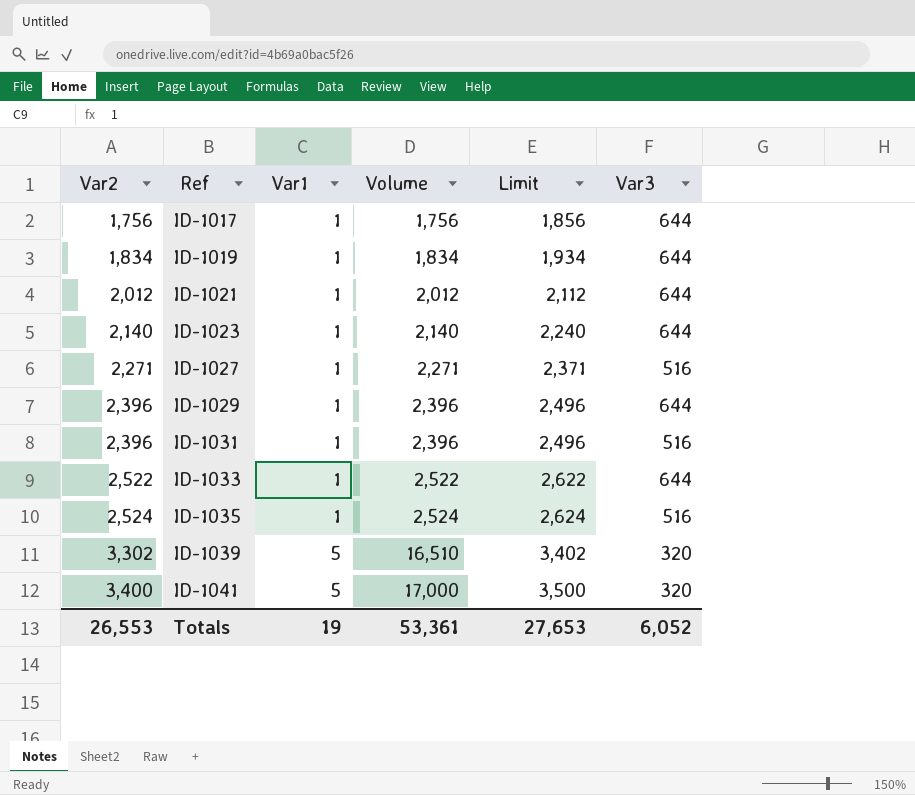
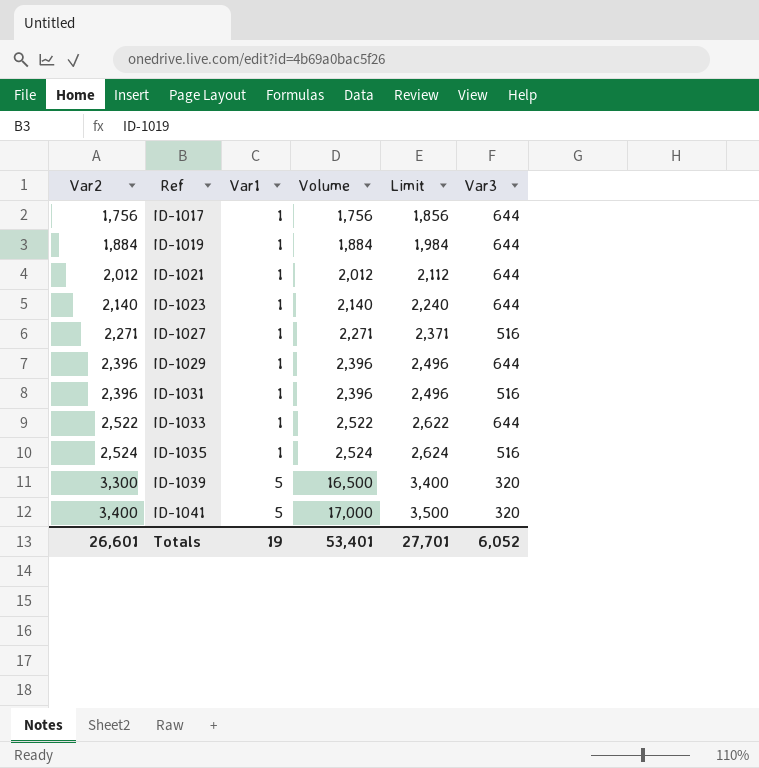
ID-1019 | Var2: 1,834 -> 1,884
ID-1019 | Volume: 1,834 -> 1,884
ID-1019 | Limit: 1,934 -> 1,984
ID-1039 | Var2: 3,302 -> 3,300
ID-1039 | Volume: 16,510 -> 16,500
ID-1039 | Limit: 3,402 -> 3,400
Totals | Var2: 26,553 -> 26,601
Totals | Volume: 53,361 -> 53,401
Totals | Limit: 27,653 -> 27,701

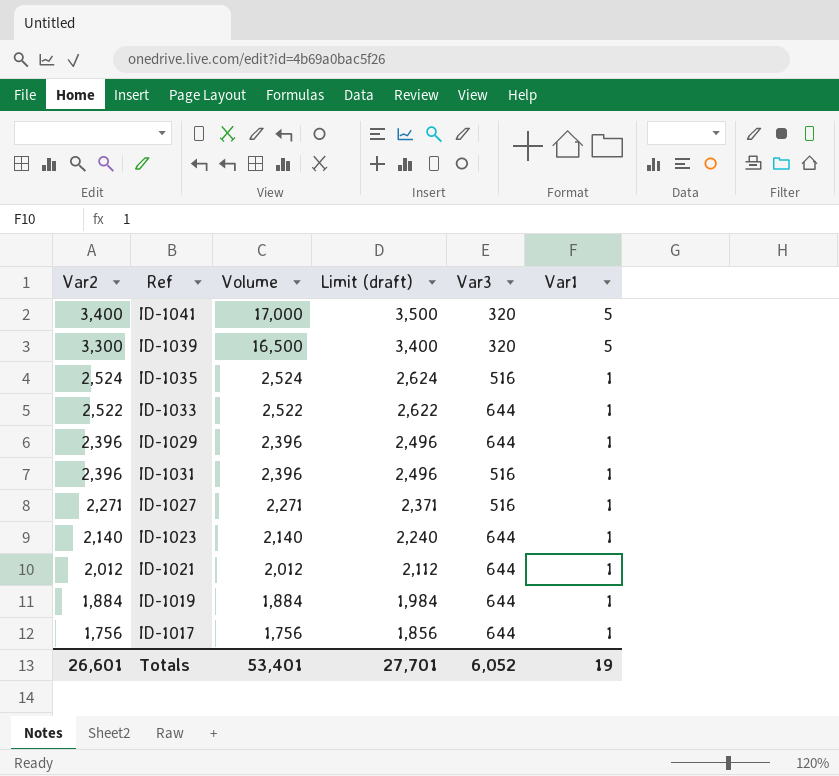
row order: Var2 ascending -> Var2 descending
column name: Limit -> Limit (draft)
column Var1 | position: 3 -> 6

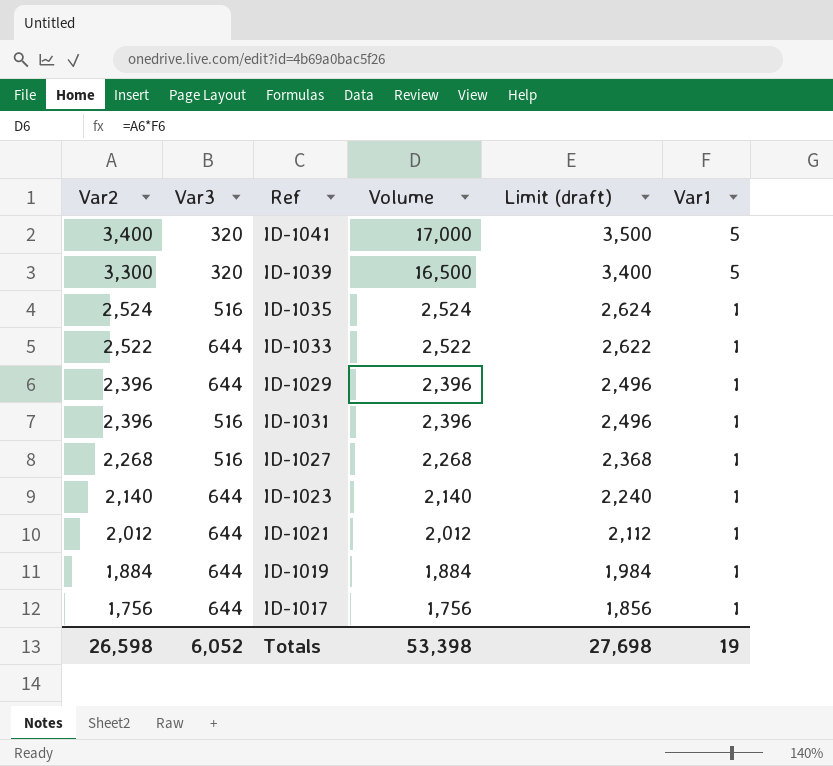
column Var3 | position: 5 -> 2
ID-1027 | Var2: 2,271 -> 2,268
ID-1027 | Volume: 2,271 -> 2,268
ID-1027 | Limit (draft): 2,371 -> 2,368
Totals | Var2: 26,601 -> 26,598
Totals | Volume: 53,401 -> 53,398
Totals | Limit (draft): 27,701 -> 27,698

